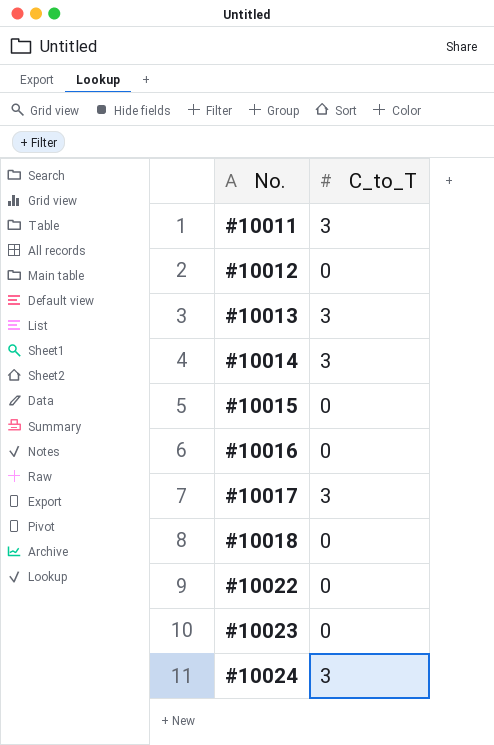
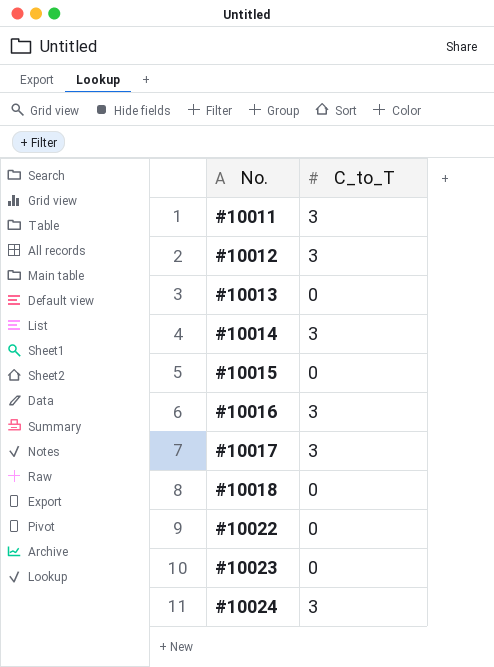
#10012 | C_to_T: 0 -> 3
#10013 | C_to_T: 3 -> 0
#10016 | C_to_T: 0 -> 3

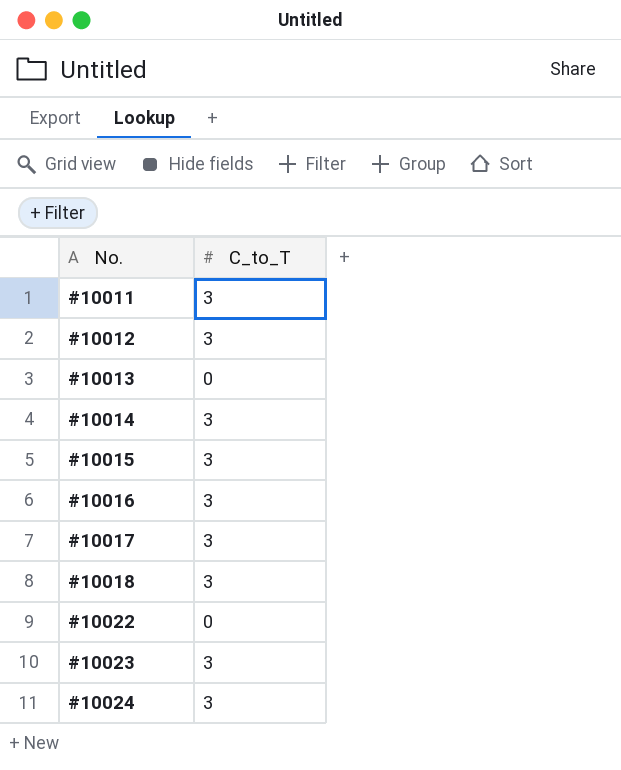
#10015 | C_to_T: 0 -> 3
#10018 | C_to_T: 0 -> 3
#10023 | C_to_T: 0 -> 3

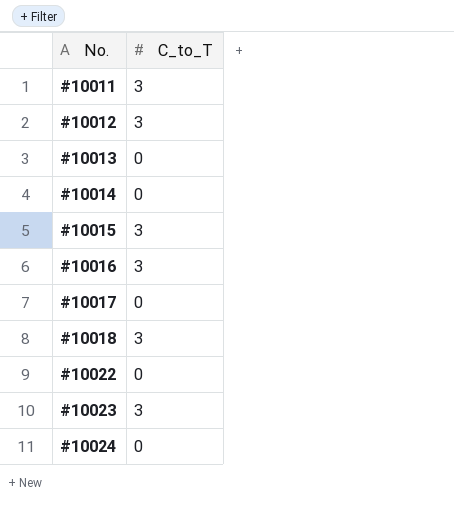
#10014 | C_to_T: 3 -> 0
#10017 | C_to_T: 3 -> 0
#10024 | C_to_T: 3 -> 0

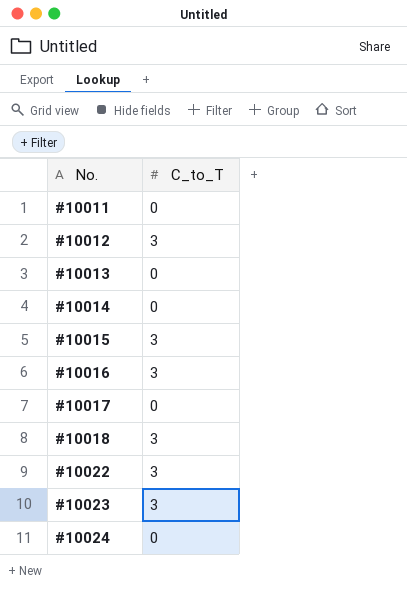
#10011 | C_to_T: 3 -> 0
#10022 | C_to_T: 0 -> 3

